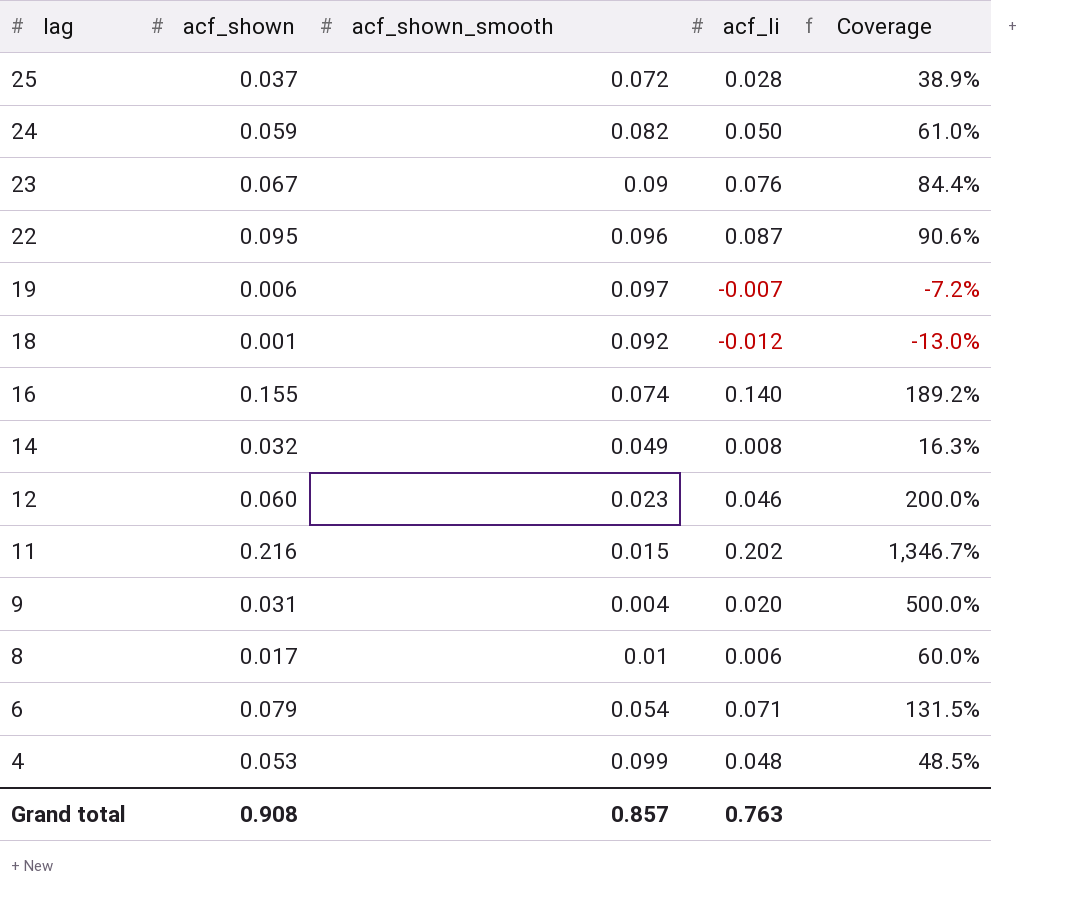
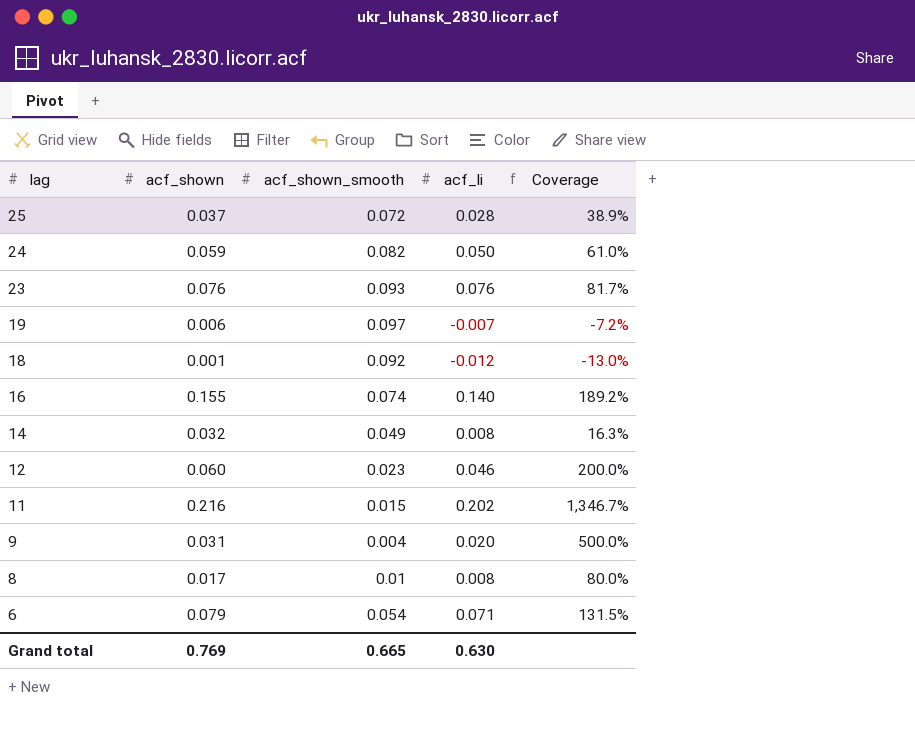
row 22: 0.095 | 0.096 | 0.087 | 90.6% -> none
row 4: 0.053 | 0.099 | 0.048 | 48.5% -> none
23 | acf_shown: 0.067 -> 0.076
23 | acf_shown_smooth: 0.09 -> 0.093
23 | Coverage: 84.4% -> 81.7%
8 | acf_li: 0.006 -> 0.008
8 | Coverage: 60.0% -> 80.0%
Grand total | acf_shown: 0.908 -> 0.769
Grand total | acf_shown_smooth: 0.857 -> 0.665
Grand total | acf_li: 0.763 -> 0.630

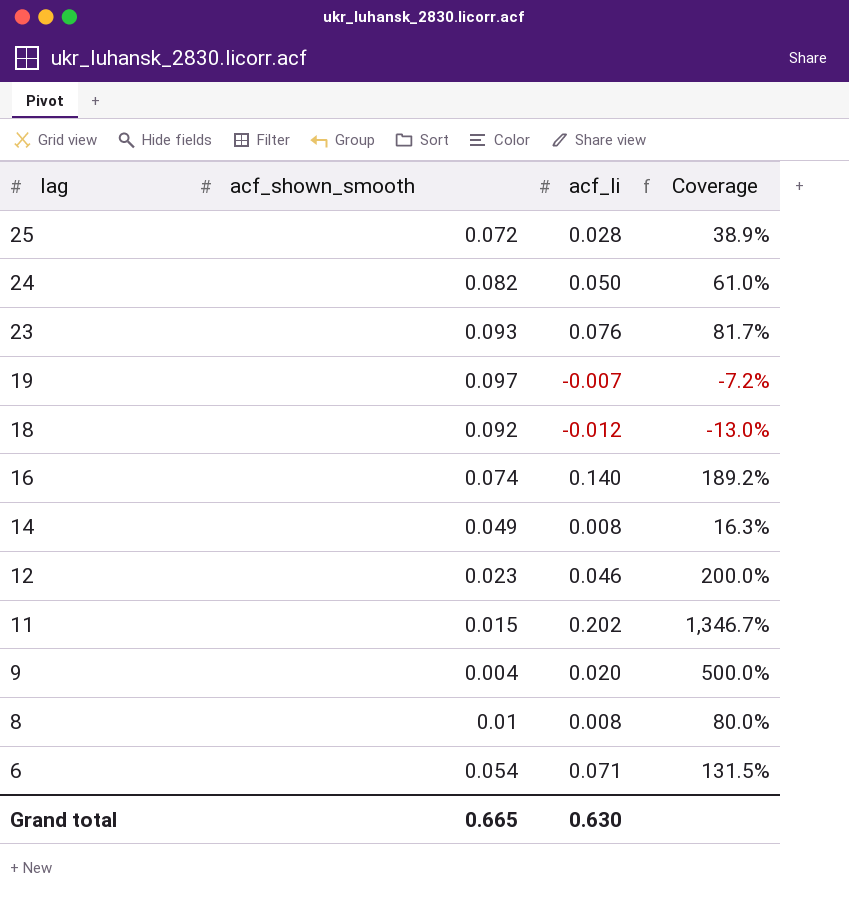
column acf_shown | position: 2 -> none

